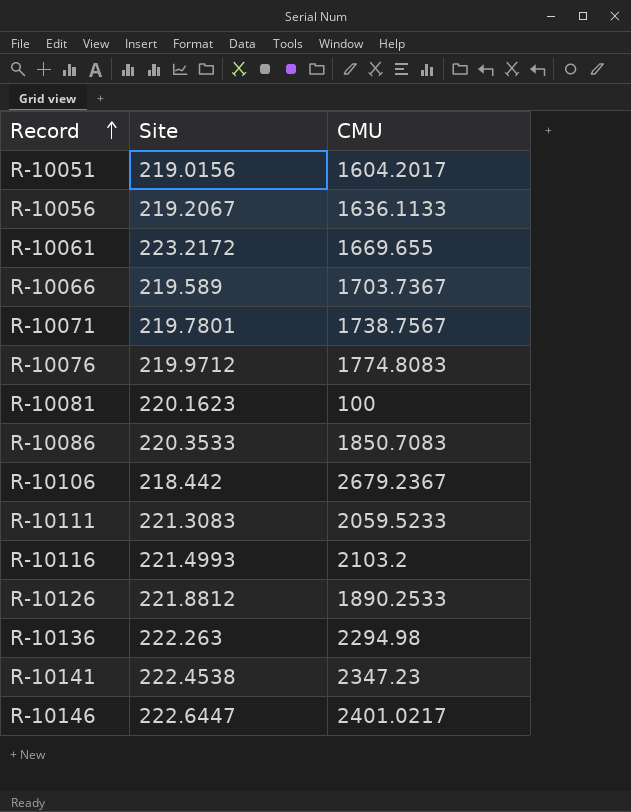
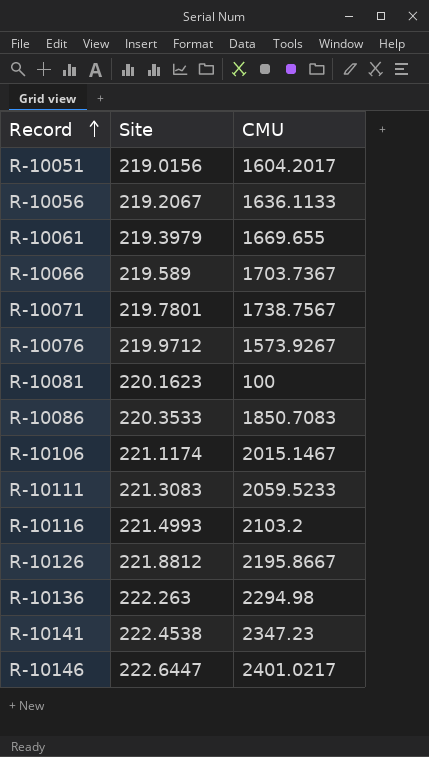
R-10061 | Site: 223.2172 -> 219.3979
R-10076 | CMU: 1774.8083 -> 1573.9267
R-10106 | Site: 218.442 -> 221.1174
R-10106 | CMU: 2679.2367 -> 2015.1467
R-10126 | CMU: 1890.2533 -> 2195.8667

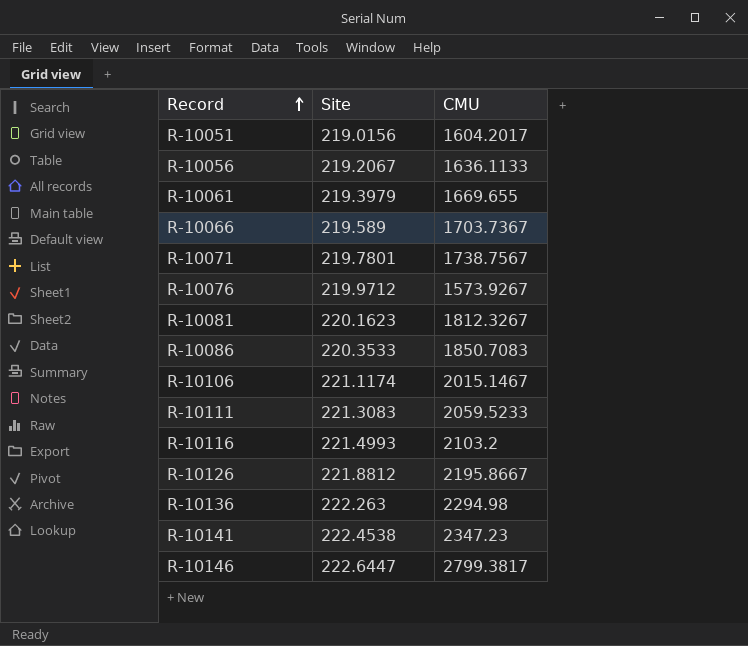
R-10081 | CMU: 100 -> 1812.3267
R-10146 | CMU: 2401.0217 -> 2799.3817

